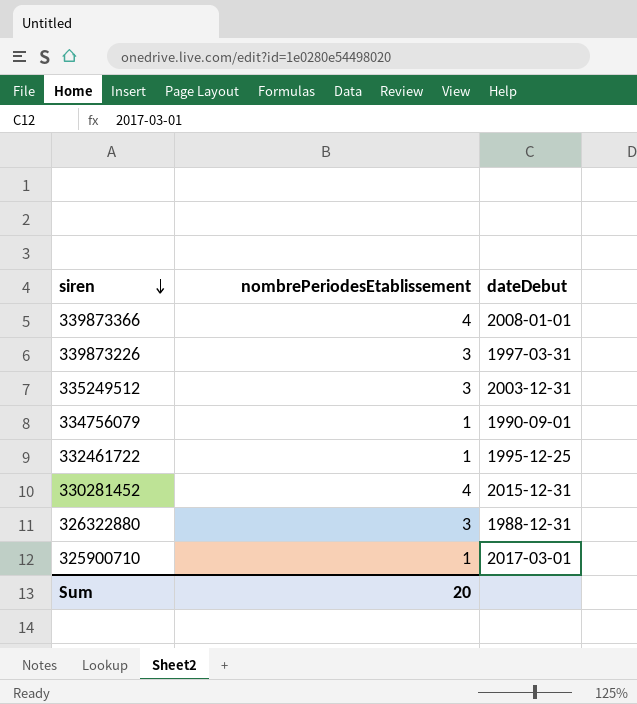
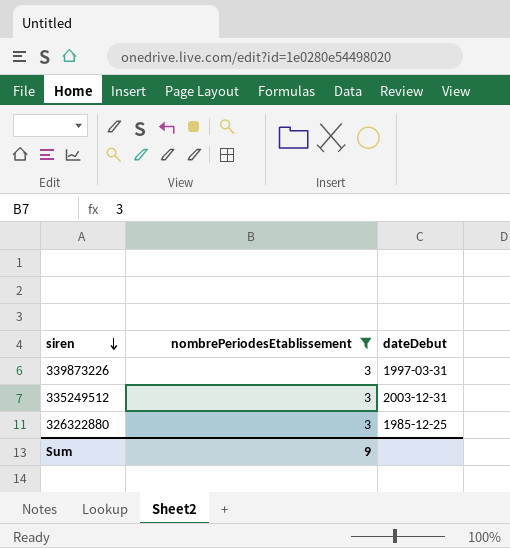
filter: none -> nombrePeriodesEtablissement = 3
326322880 | dateDebut: 1988-12-31 -> 1985-12-25
Sum | nombrePeriodesEtablissement: 20 -> 9

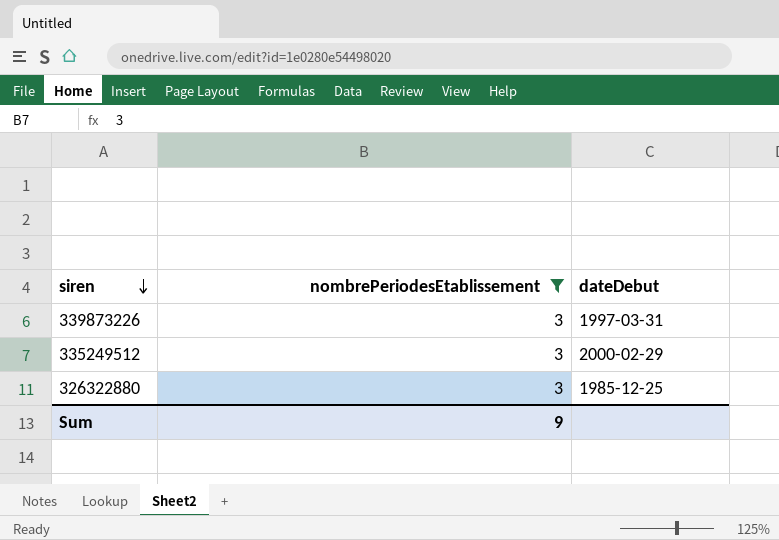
335249512 | dateDebut: 2003-12-31 -> 2000-02-29

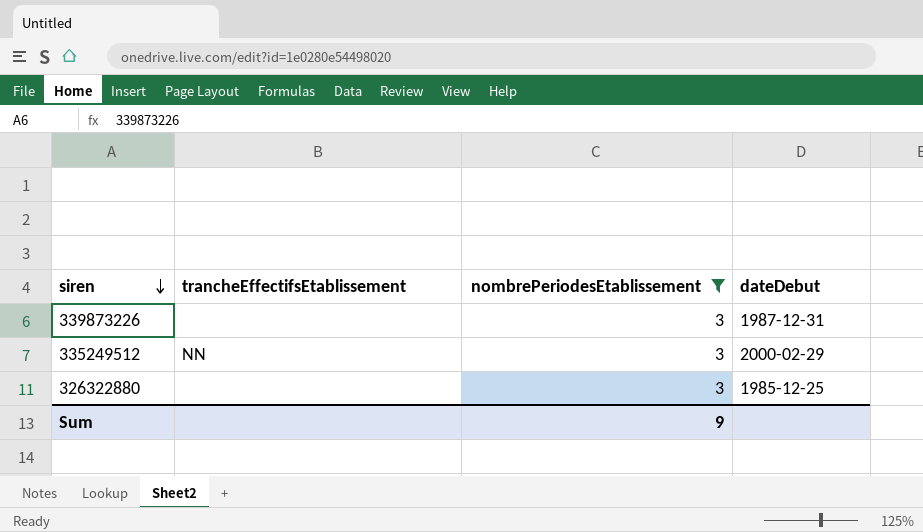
column trancheEffectifsEtablissement | position: none -> 2
339873226 | dateDebut: 1997-03-31 -> 1987-12-31

